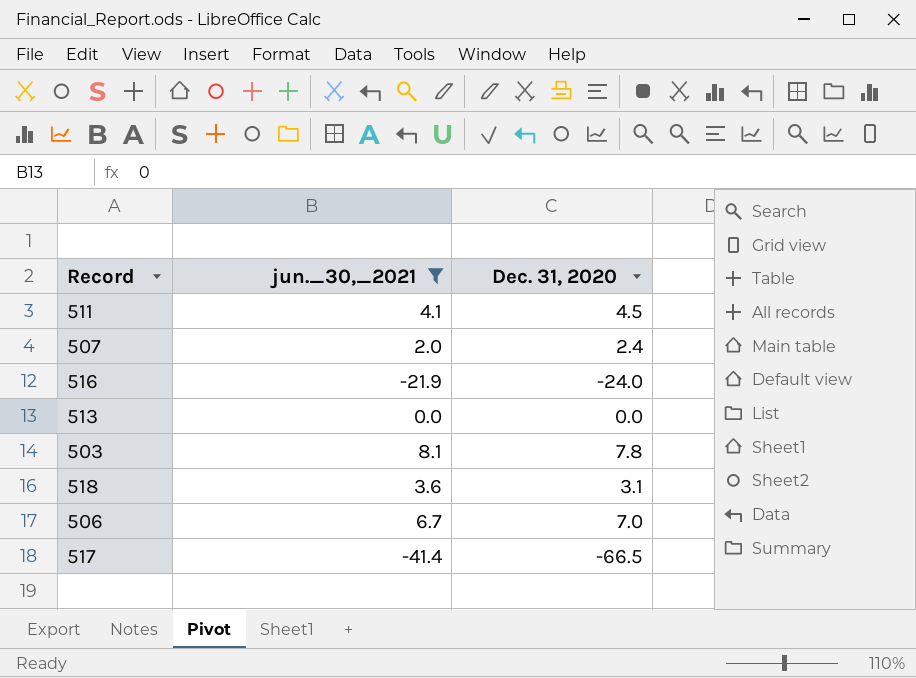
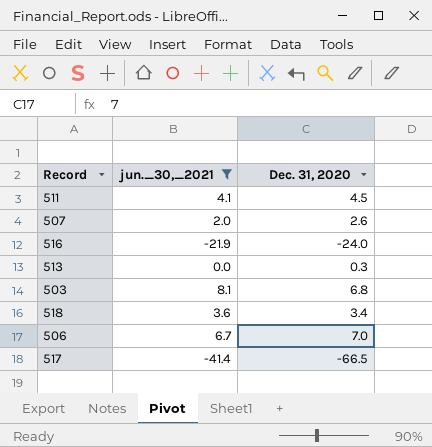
507 | Dec. 31, 2020: 2.4 -> 2.6
513 | Dec. 31, 2020: 0.0 -> 0.3
503 | Dec. 31, 2020: 7.8 -> 6.8
518 | Dec. 31, 2020: 3.1 -> 3.4

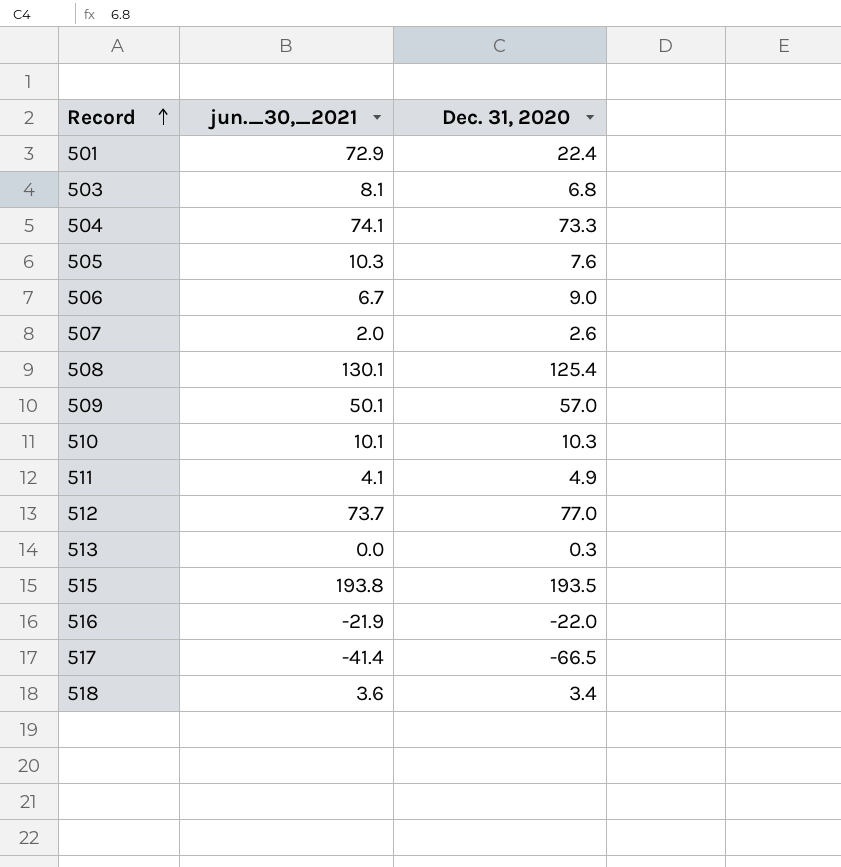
filter: jun._30,_2021 <= 8.1 -> none
row order: none -> Record ascending
506 | Dec. 31, 2020: 7.0 -> 9.0
511 | Dec. 31, 2020: 4.5 -> 4.9
516 | Dec. 31, 2020: -24.0 -> -22.0

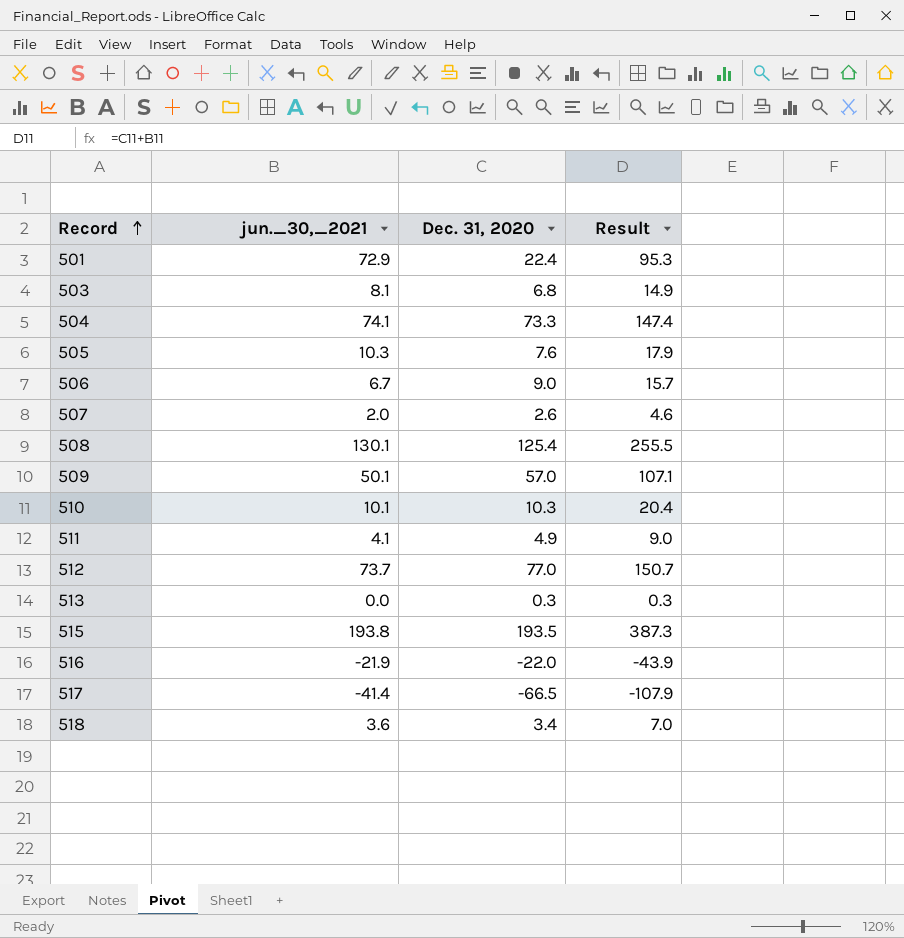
column Result | formula: none -> [jun._30,_2021] + [Dec. 31, 2020]

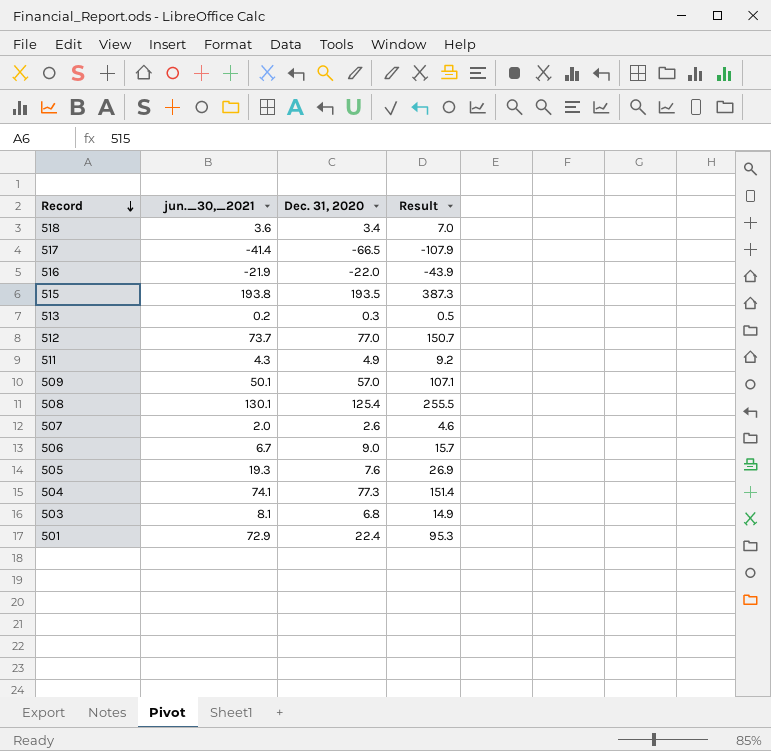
row order: Record ascending -> Record descending
row 510: 10.1 | 10.3 | 20.4 -> none
513 | jun._30,_2021: 0.0 -> 0.2
513 | Result: 0.3 -> 0.5
511 | jun._30,_2021: 4.1 -> 4.3
511 | Result: 9.0 -> 9.2
505 | jun._30,_2021: 10.3 -> 19.3
505 | Result: 17.9 -> 26.9
504 | Dec. 31, 2020: 73.3 -> 77.3
504 | Result: 147.4 -> 151.4

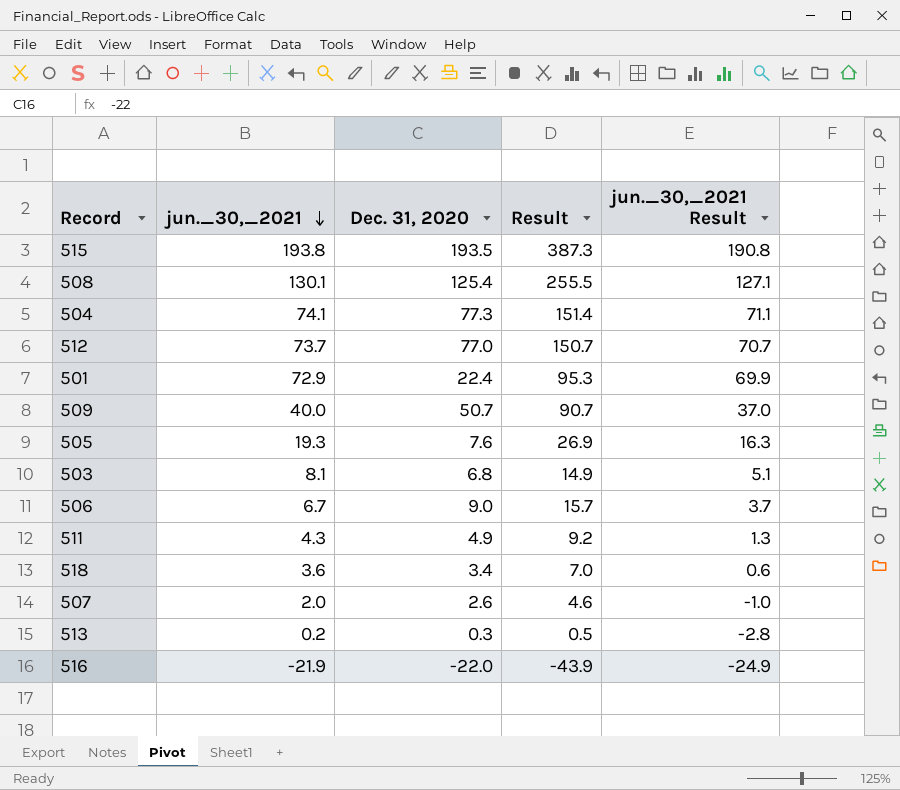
row order: Record descending -> jun._30,_2021 descending
column jun._30,_2021 Result | formula: none -> [jun._30,_2021] - 3
row 517: -41.4 | -66.5 | -107.9 -> none
509 | jun._30,_2021: 50.1 -> 40.0
509 | Dec. 31, 2020: 57.0 -> 50.7
509 | Result: 107.1 -> 90.7

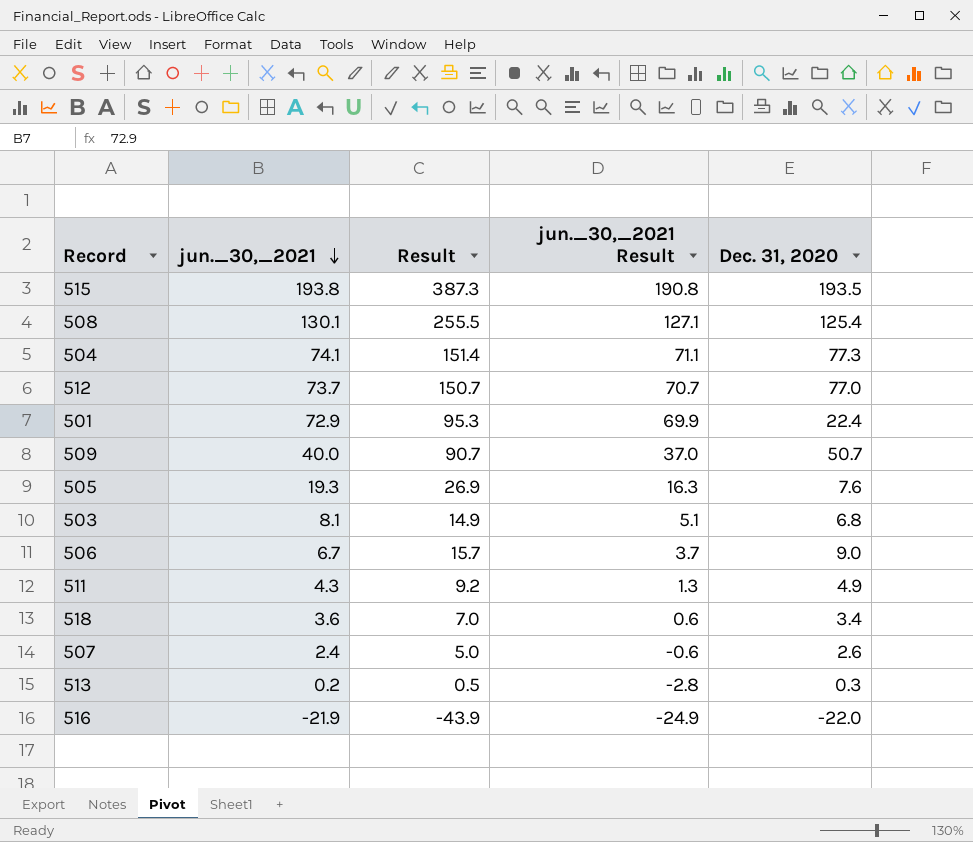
column Dec. 31, 2020 | position: 3 -> 5
507 | jun._30,_2021: 2.0 -> 2.4
507 | Result: 4.6 -> 5.0
507 | jun._30,_2021 Result: -1.0 -> -0.6

